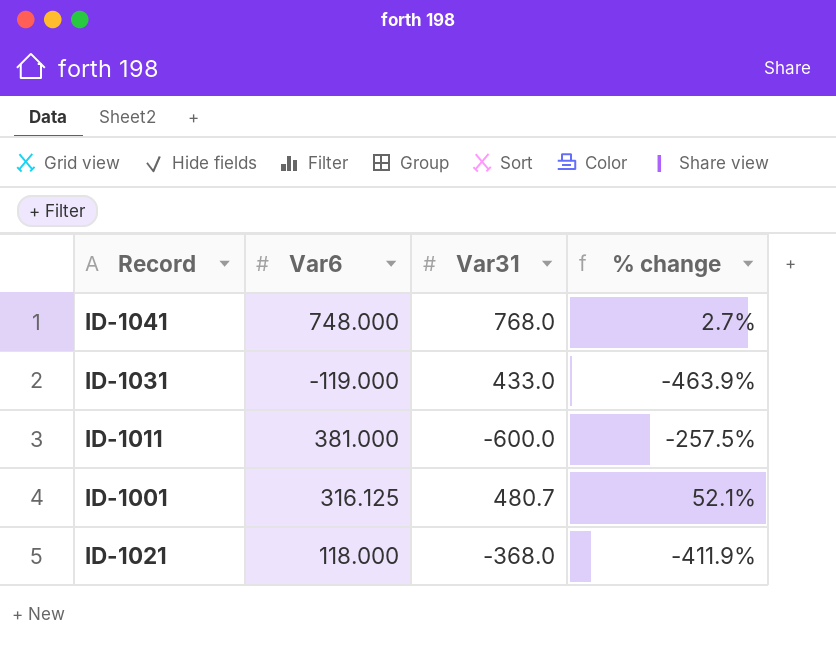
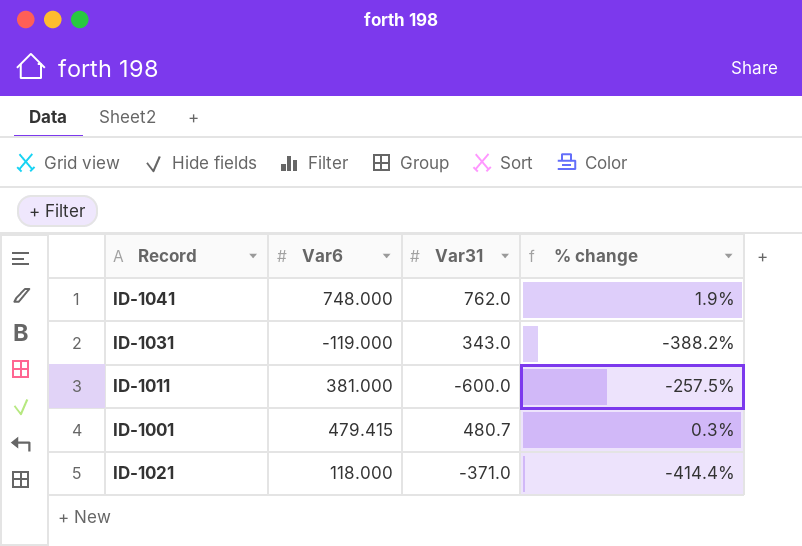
ID-1041 | Var31: 768.0 -> 762.0
ID-1041 | % change: 2.7% -> 1.9%
ID-1031 | Var31: 433.0 -> 343.0
ID-1031 | % change: -463.9% -> -388.2%
ID-1001 | Var6: 316.125 -> 479.415
ID-1001 | % change: 52.1% -> 0.3%
ID-1021 | Var31: -368.0 -> -371.0
ID-1021 | % change: -411.9% -> -414.4%

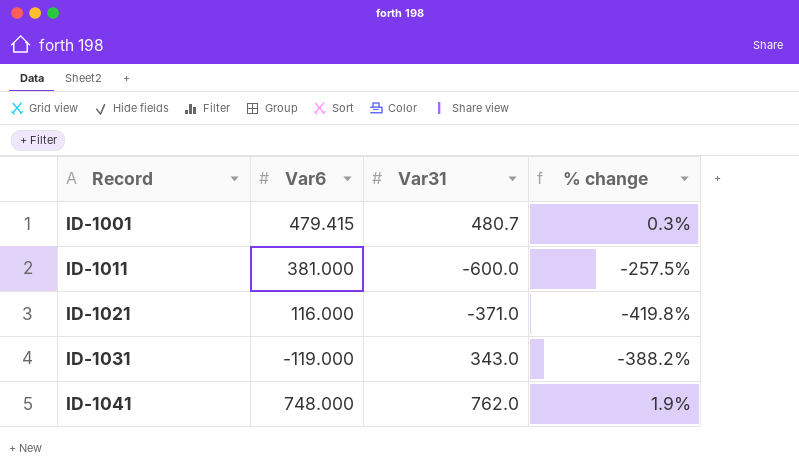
row order: none -> Record ascending
ID-1021 | Var6: 118.000 -> 116.000
ID-1021 | % change: -414.4% -> -419.8%

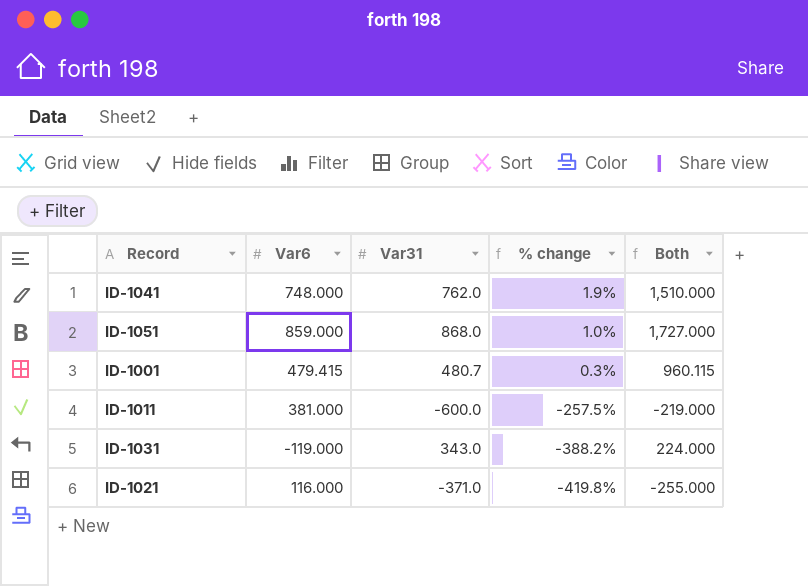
row order: Record ascending -> % change descending
column Both | formula: none -> [Var6] + [Var31]
row ID-1051: none -> 859.000 | 868.0 | 1.0% | 1,727.000

